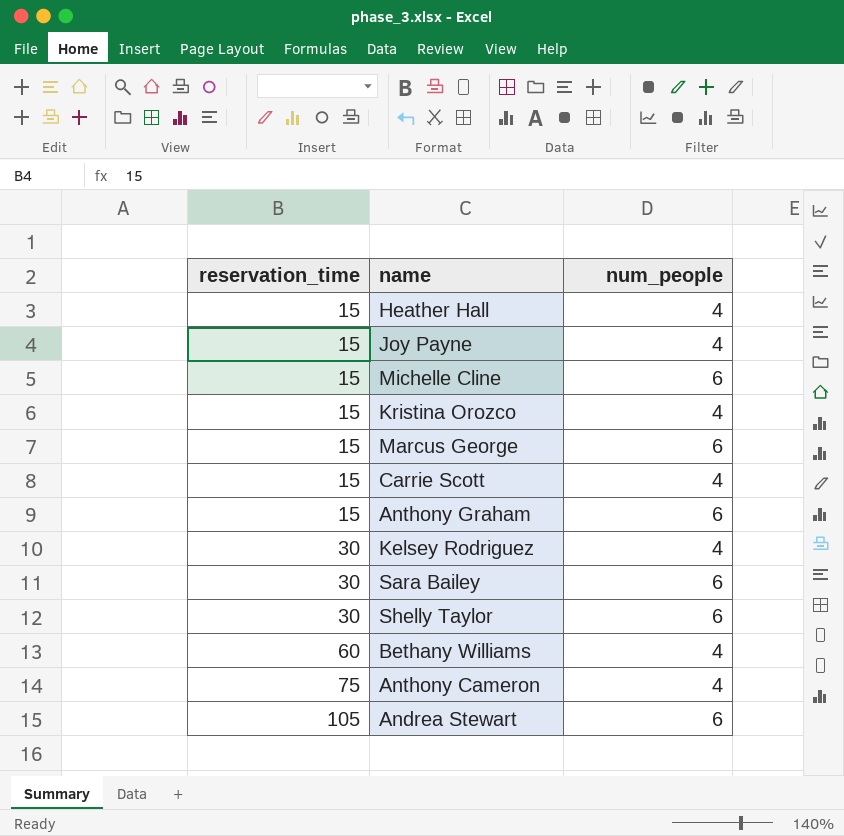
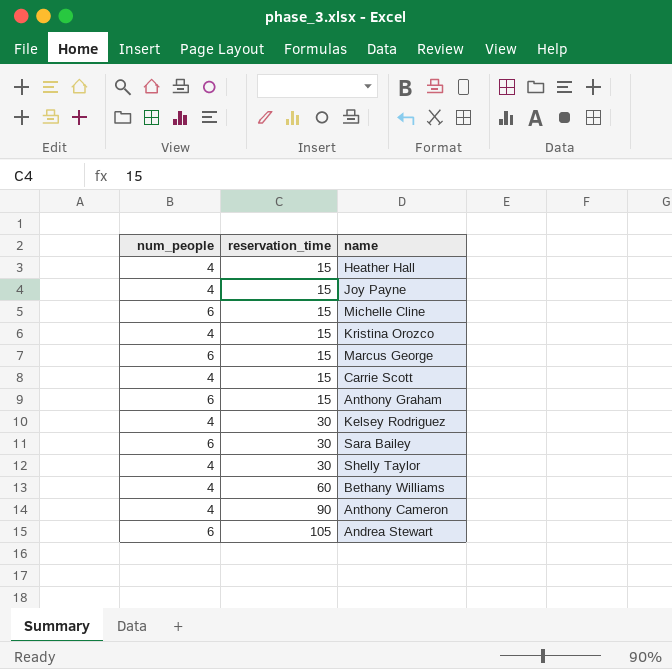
column num_people | position: 3 -> 1
Shelly Taylor | num_people: 6 -> 4
Anthony Cameron | reservation_time: 75 -> 90

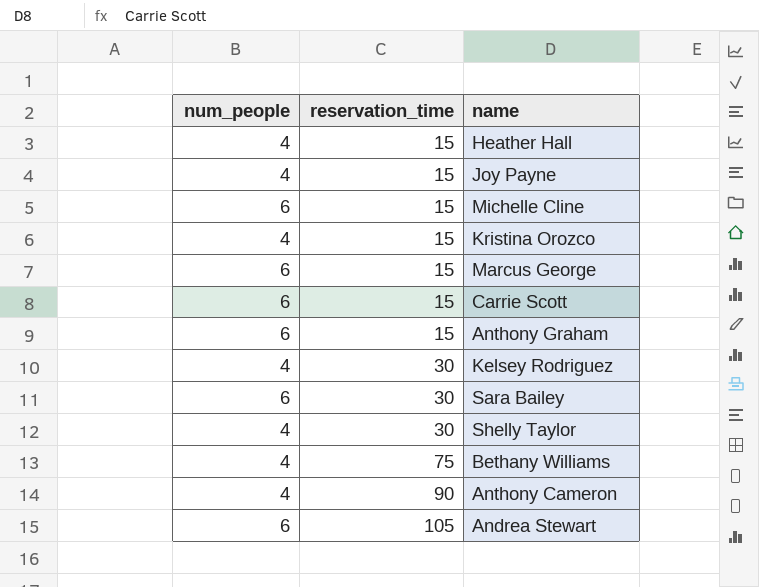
Carrie Scott | num_people: 4 -> 6
Bethany Williams | reservation_time: 60 -> 75

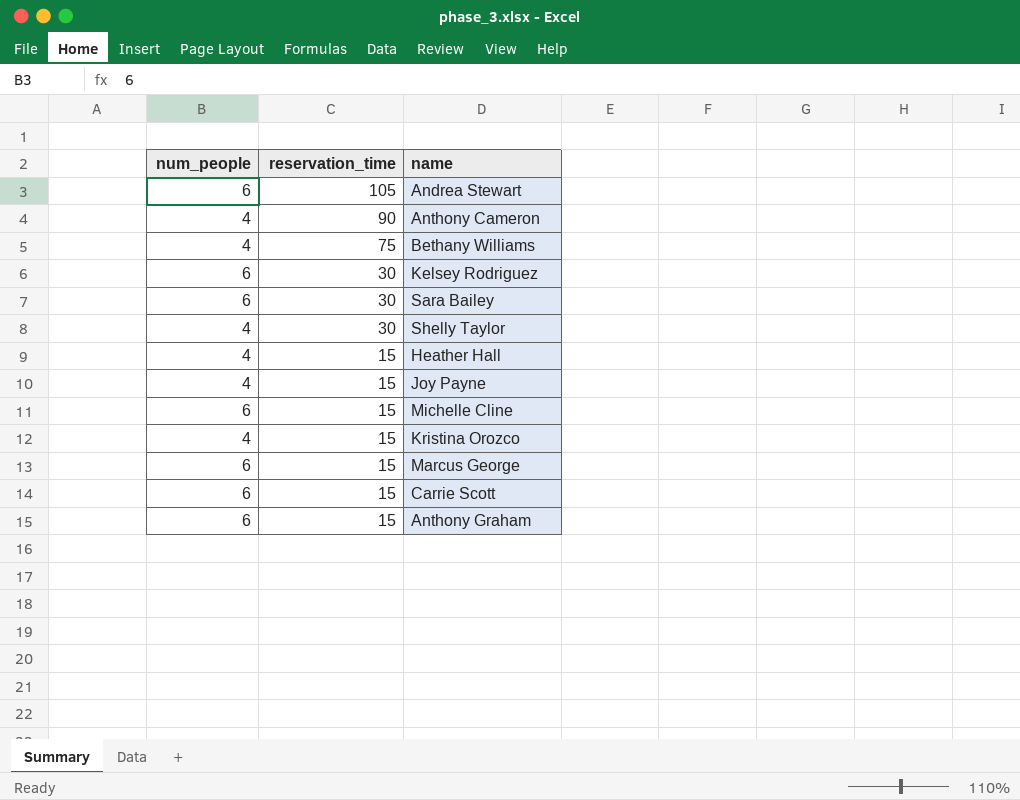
row order: reservation_time ascending -> reservation_time descending
Kelsey Rodriguez | num_people: 4 -> 6

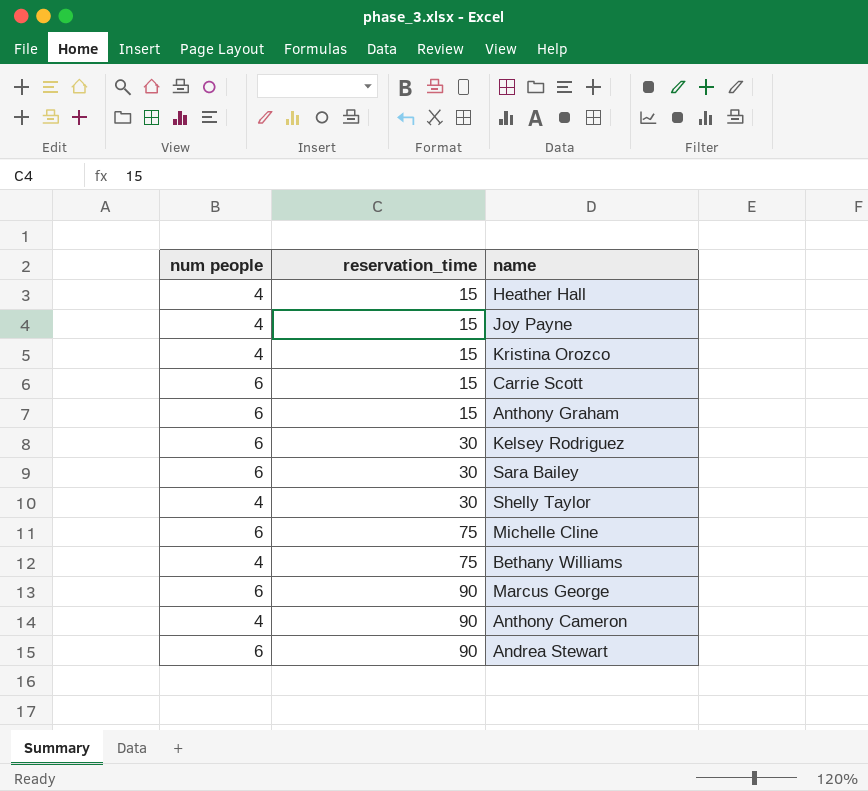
row order: reservation_time descending -> reservation_time ascending
column name: num_people -> num people
Michelle Cline | reservation_time: 15 -> 75
Marcus George | reservation_time: 15 -> 90
Andrea Stewart | reservation_time: 105 -> 90

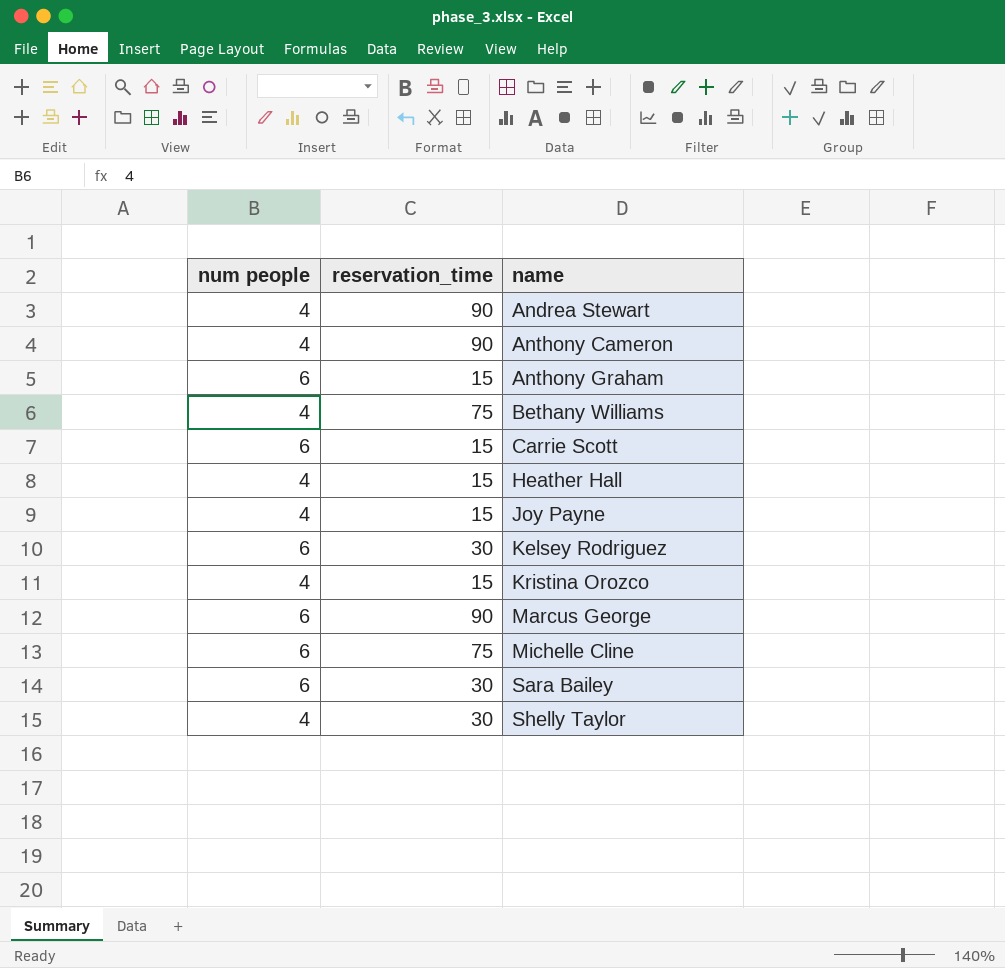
row order: reservation_time ascending -> name ascending
Andrea Stewart | num people: 6 -> 4

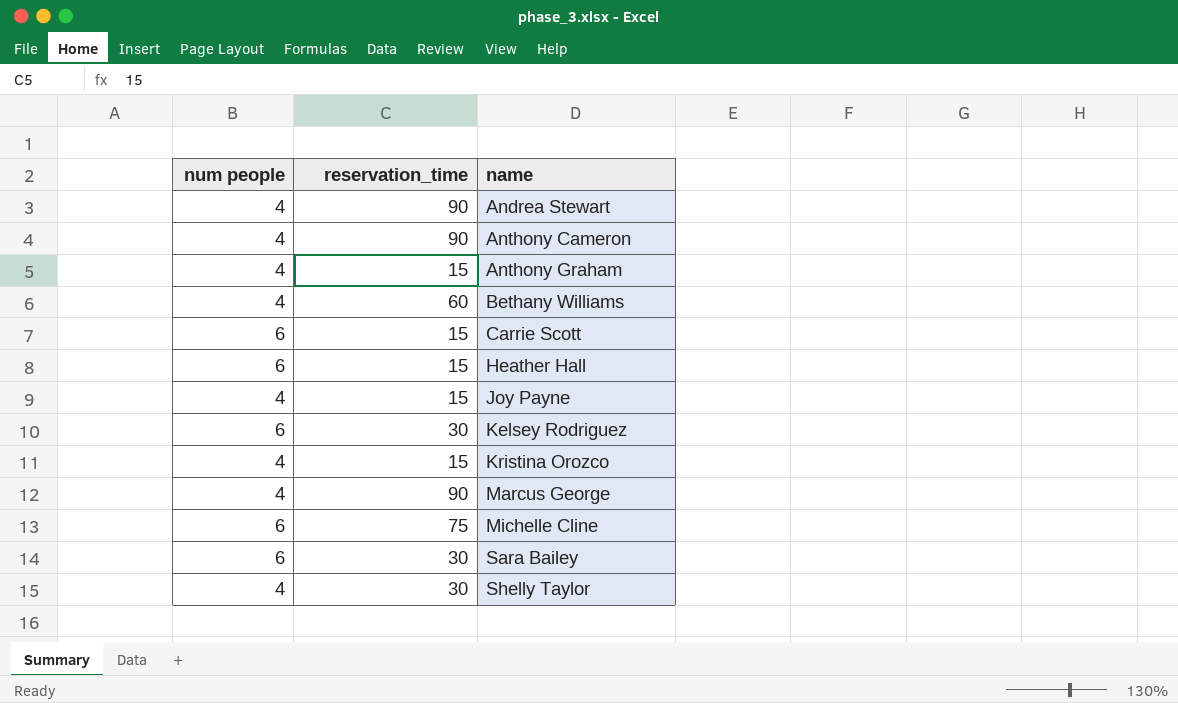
Anthony Graham | num people: 6 -> 4
Bethany Williams | reservation_time: 75 -> 60
Heather Hall | num people: 4 -> 6
Marcus George | num people: 6 -> 4

